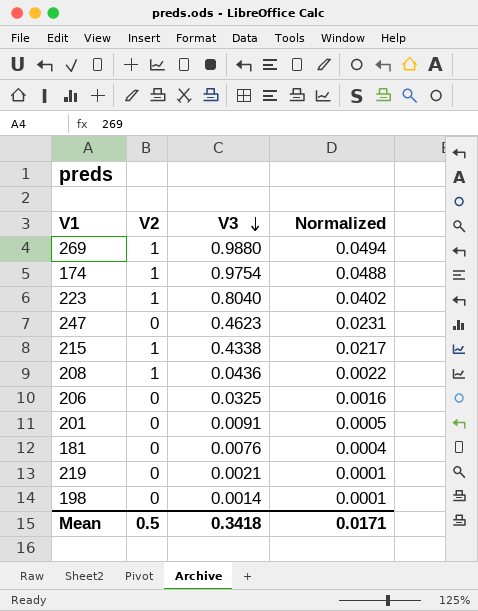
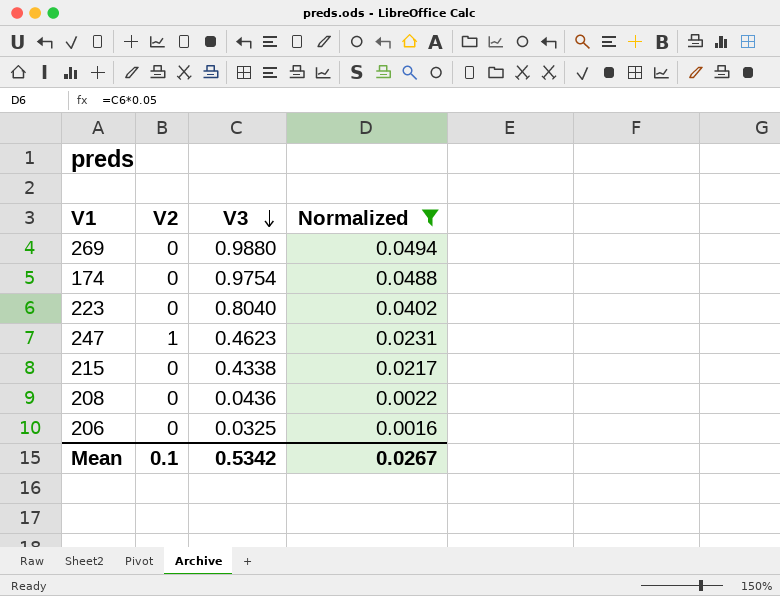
filter: none -> Normalized >= 0.0016
269 | V2: 1 -> 0
174 | V2: 1 -> 0
223 | V2: 1 -> 0
247 | V2: 0 -> 1
215 | V2: 1 -> 0
208 | V2: 1 -> 0
Mean | V2: 0.5 -> 0.1
Mean | V3: 0.3418 -> 0.5342
Mean | Normalized: 0.0171 -> 0.0267

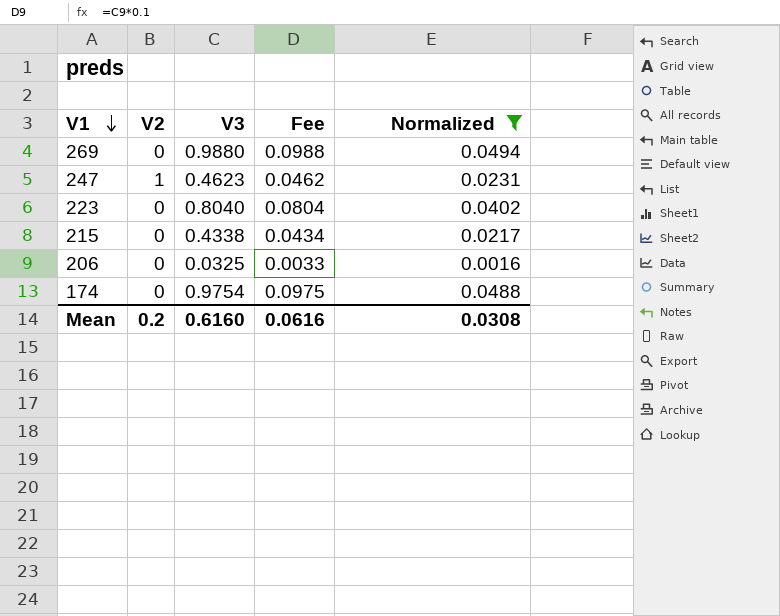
row order: V3 descending -> V1 descending
column Fee | formula: none -> [V3] * 0.1
row 208: 0 | 0.0436 | 0.0022 -> none
Mean | V2: 0.1 -> 0.2
Mean | V3: 0.5342 -> 0.6160
Mean | Normalized: 0.0267 -> 0.0308

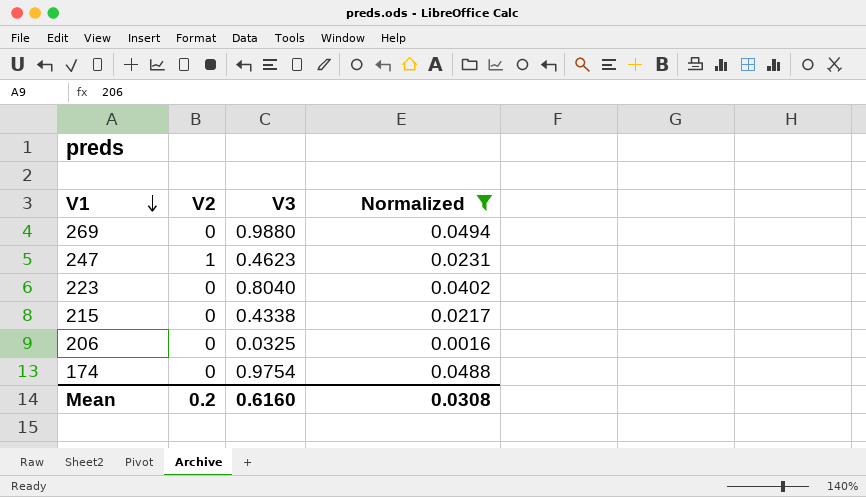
column Fee | formula: [V3] * 0.1 -> none

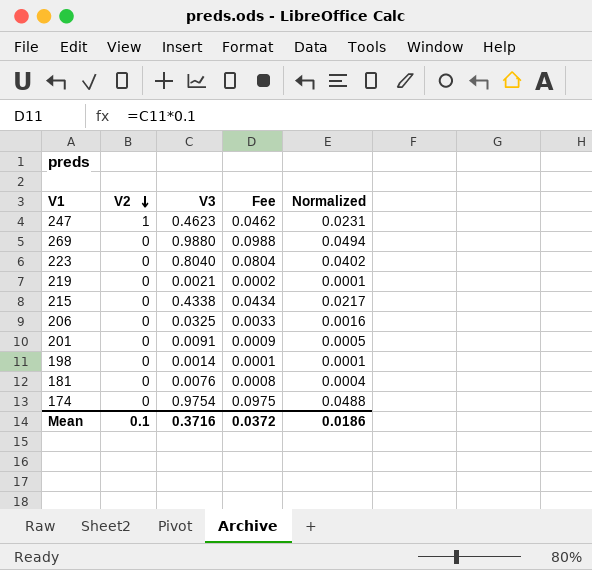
filter: Normalized >= 0.0016 -> none
row order: V1 descending -> V2 descending
column Fee | formula: none -> [V3] * 0.1
Mean | V2: 0.2 -> 0.1
Mean | V3: 0.6160 -> 0.3716
Mean | Normalized: 0.0308 -> 0.0186

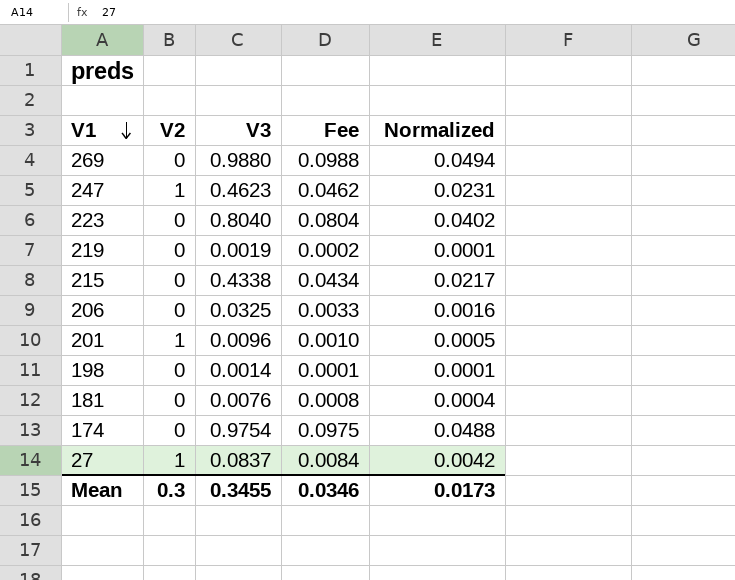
row order: V2 descending -> V1 descending
219 | V3: 0.0021 -> 0.0019
201 | V2: 0 -> 1
201 | V3: 0.0091 -> 0.0096
201 | Fee: 0.0009 -> 0.0010
row 27: none -> 1 | 0.0837 | 0.0084 | 0.0042
Mean | V2: 0.1 -> 0.3
Mean | V3: 0.3716 -> 0.3455
Mean | Fee: 0.0372 -> 0.0346
Mean | Normalized: 0.0186 -> 0.0173

